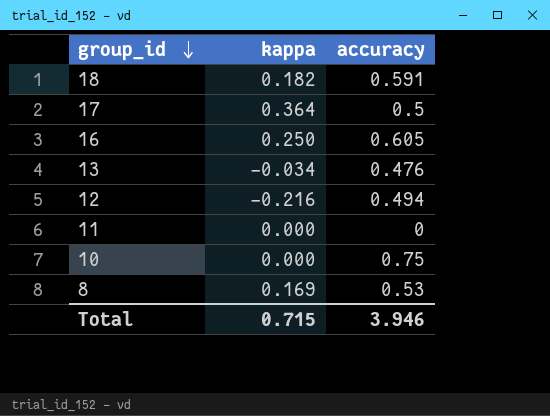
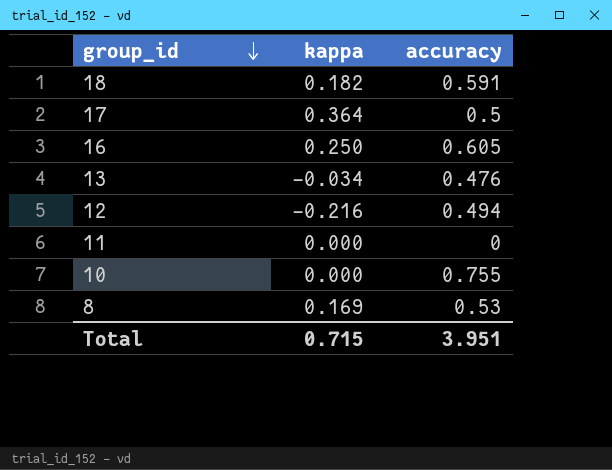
10 | accuracy: 0.75 -> 0.755
Total | accuracy: 3.946 -> 3.951

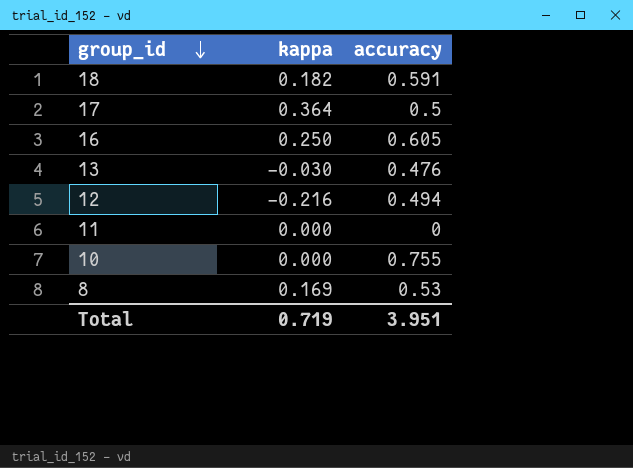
13 | kappa: -0.034 -> -0.030
Total | kappa: 0.715 -> 0.719

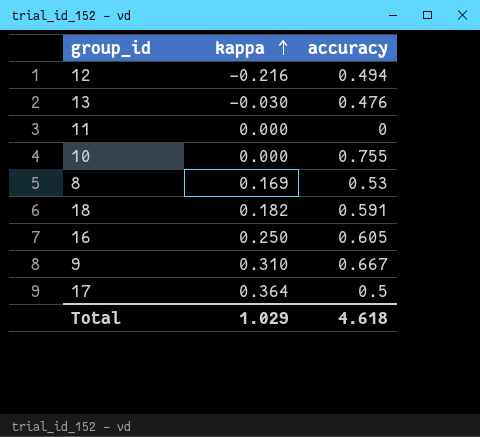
row order: group_id descending -> kappa ascending
row 9: none -> 0.310 | 0.667
Total | kappa: 0.719 -> 1.029
Total | accuracy: 3.951 -> 4.618

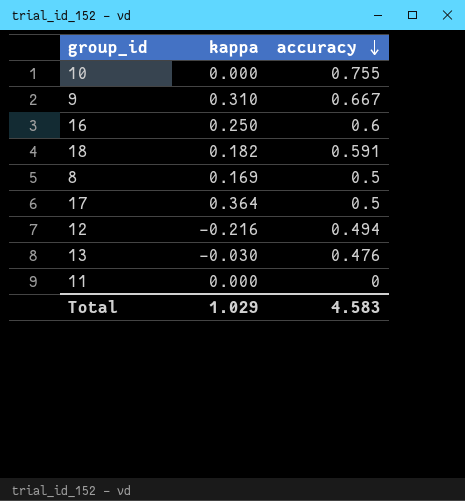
row order: kappa ascending -> accuracy descending
16 | accuracy: 0.605 -> 0.6
8 | accuracy: 0.53 -> 0.5
Total | accuracy: 4.618 -> 4.583

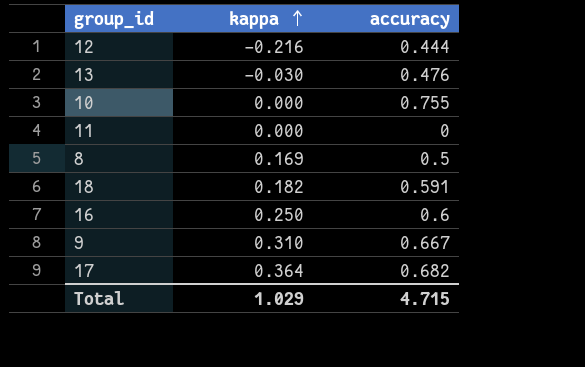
row order: accuracy descending -> kappa ascending
12 | accuracy: 0.494 -> 0.444
17 | accuracy: 0.5 -> 0.682
Total | accuracy: 4.583 -> 4.715

